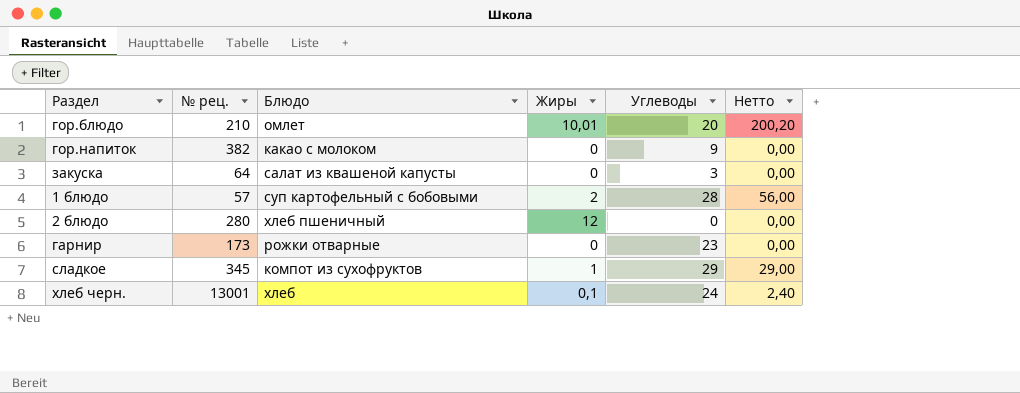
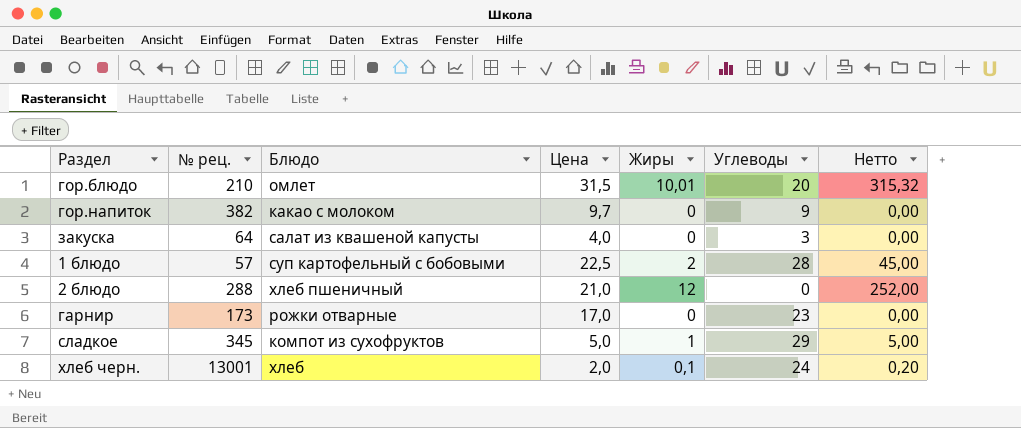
column Цена | position: none -> 4
column Нетто | formula: [Жиры] * [Углеводы] -> [Цена] * [Жиры]
2 блюдо | № рец.: 280 -> 288

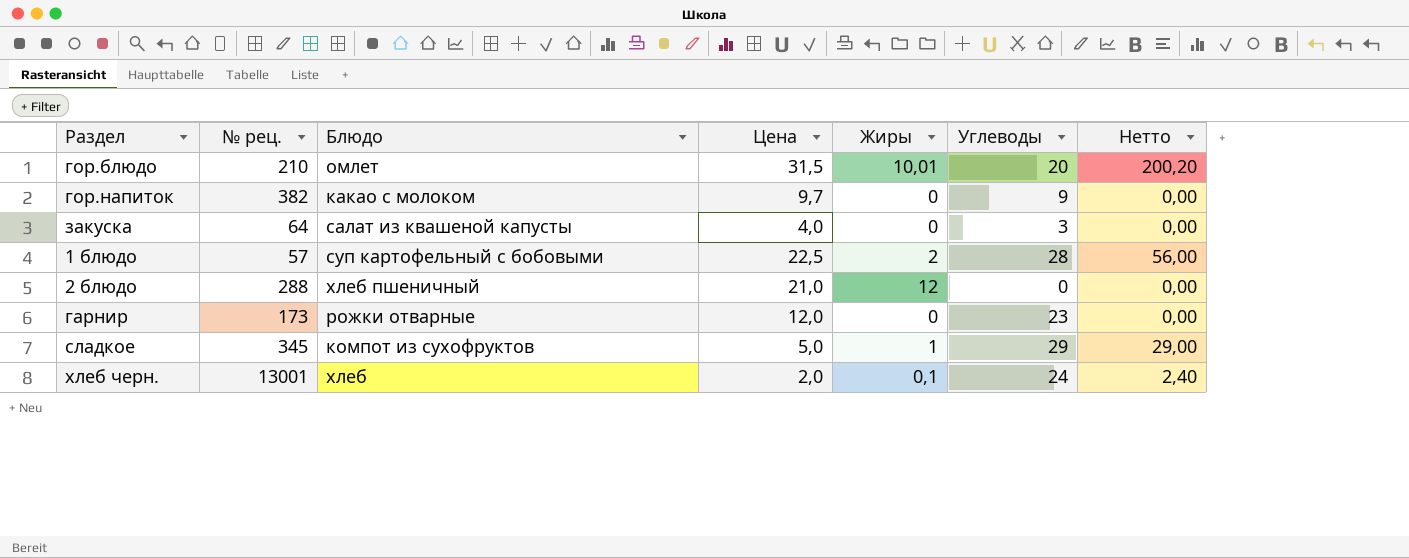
column Нетто | formula: [Цена] * [Жиры] -> [Жиры] * [Углеводы]
гарнир | Цена: 17,0 -> 12,0

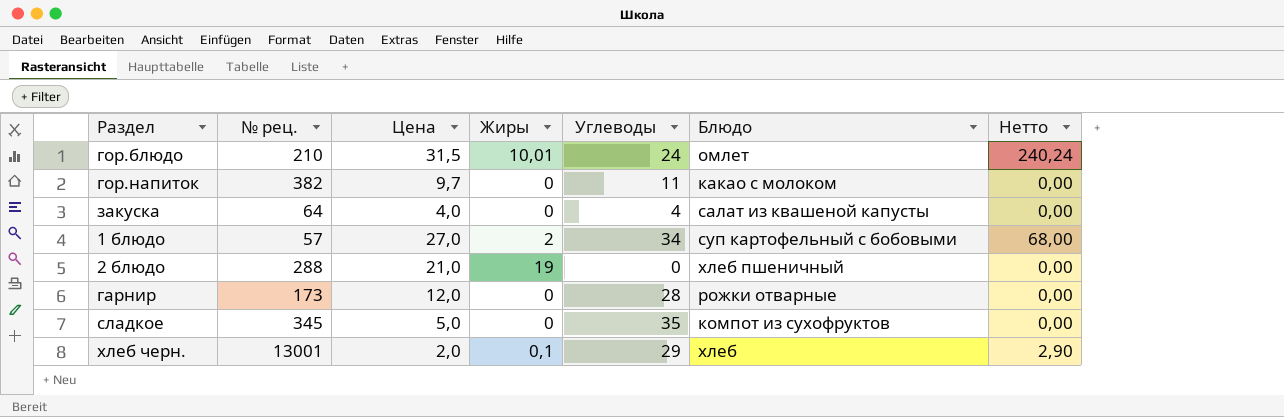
column Блюдо | position: 3 -> 6
гор.блюдо | Углеводы: 20 -> 24
гор.блюдо | Нетто: 200,20 -> 240,24
гор.напиток | Углеводы: 9 -> 11
закуска | Углеводы: 3 -> 4
1 блюдо | Цена: 22,5 -> 27,0
1 блюдо | Углеводы: 28 -> 34
1 блюдо | Нетто: 56,00 -> 68,00
2 блюдо | Жиры: 12 -> 19
гарнир | Углеводы: 23 -> 28
сладкое | Жиры: 1 -> 0
сладкое | Углеводы: 29 -> 35
сладкое | Нетто: 29,00 -> 0,00
хлеб черн. | Углеводы: 24 -> 29
хлеб черн. | Нетто: 2,40 -> 2,90

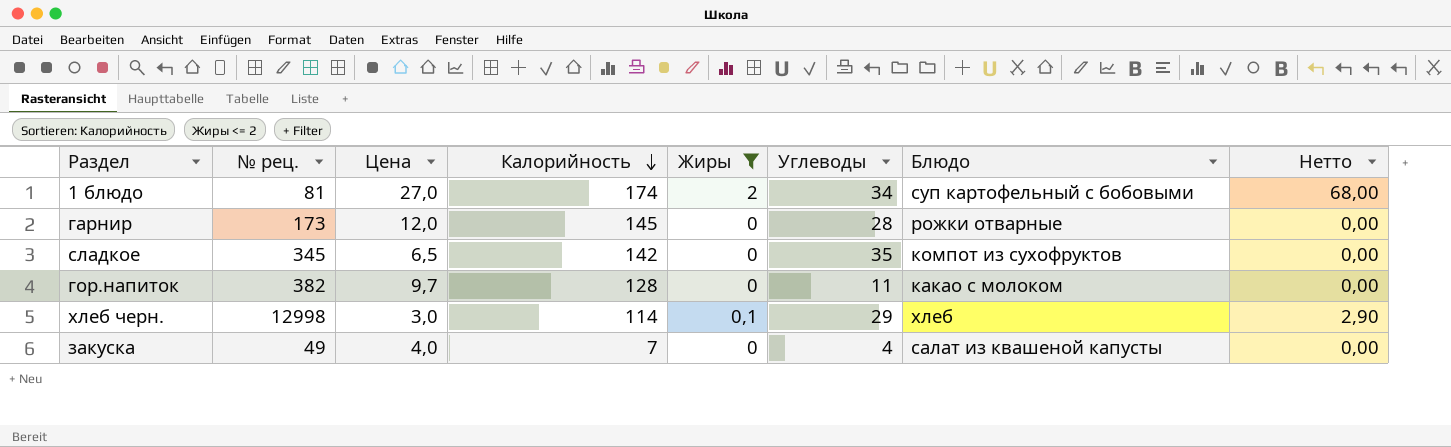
filter: none -> Жиры <= 2
row order: none -> Калорийность descending
column Калорийность | position: none -> 4
1 блюдо | № рец.: 57 -> 81
сладкое | Цена: 5,0 -> 6,5
хлеб черн. | № рец.: 13001 -> 12998
хлеб черн. | Цена: 2,0 -> 3,0
закуска | № рец.: 64 -> 49

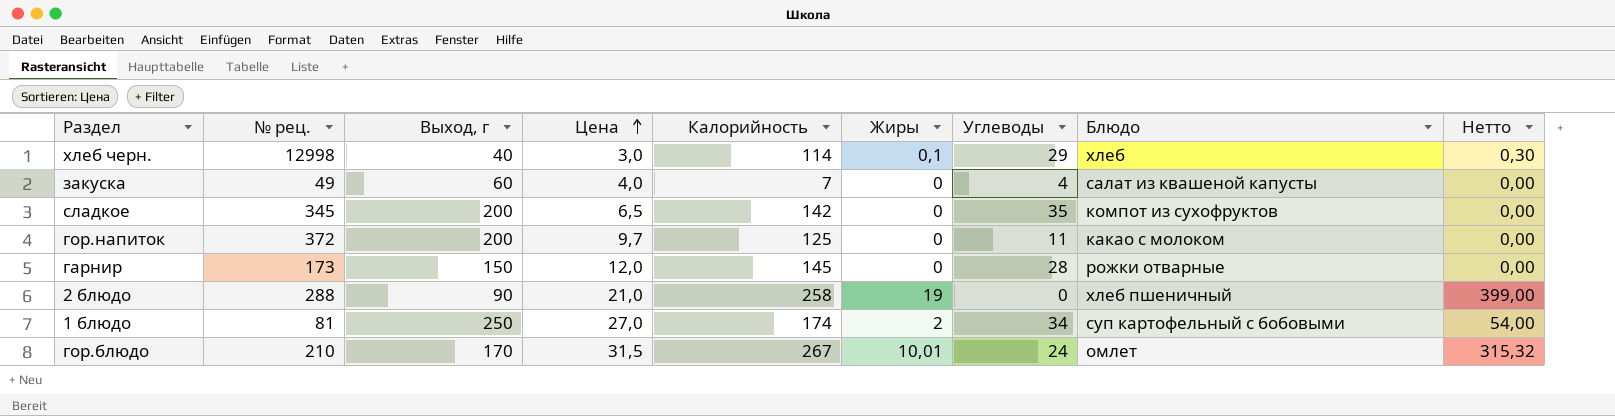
filter: Жиры <= 2 -> none
row order: Калорийность descending -> Цена ascending
column Выход, г | position: none -> 3
column Нетто | formula: [Жиры] * [Углеводы] -> [Цена] * [Жиры]
гор.напиток | № рец.: 382 -> 372
гор.напиток | Калорийность: 128 -> 125

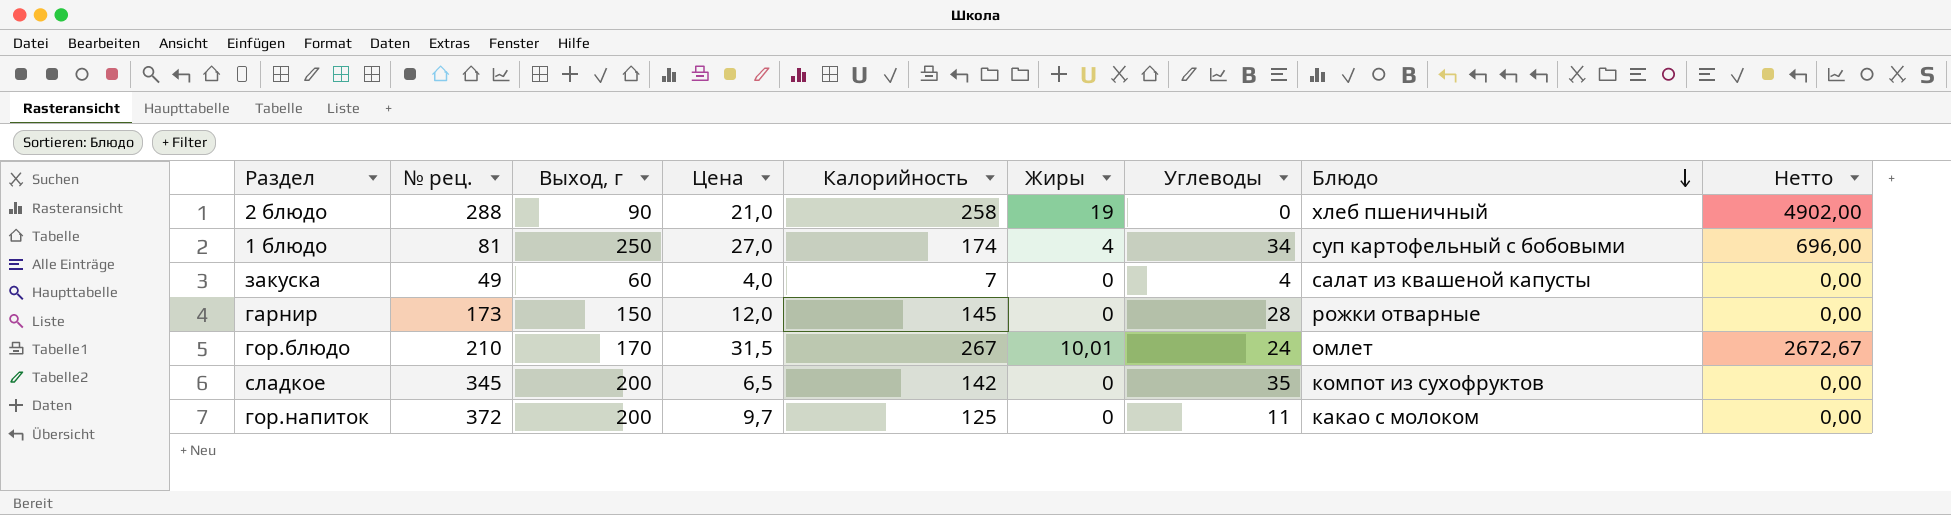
row order: Цена ascending -> Блюдо descending
column Нетто | formula: [Цена] * [Жиры] -> [Калорийность] * [Жиры]
row хлеб черн.: 12998 | 40 | 3,0 | 114 | 0,1 | 29 | хлеб | 0,30 -> none
1 блюдо | Жиры: 2 -> 4

